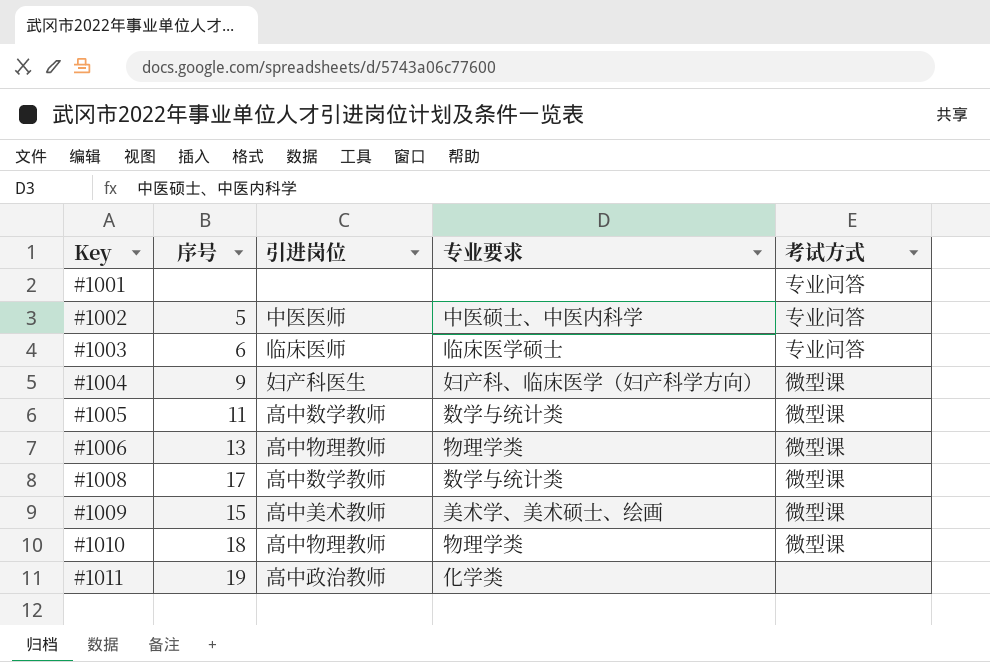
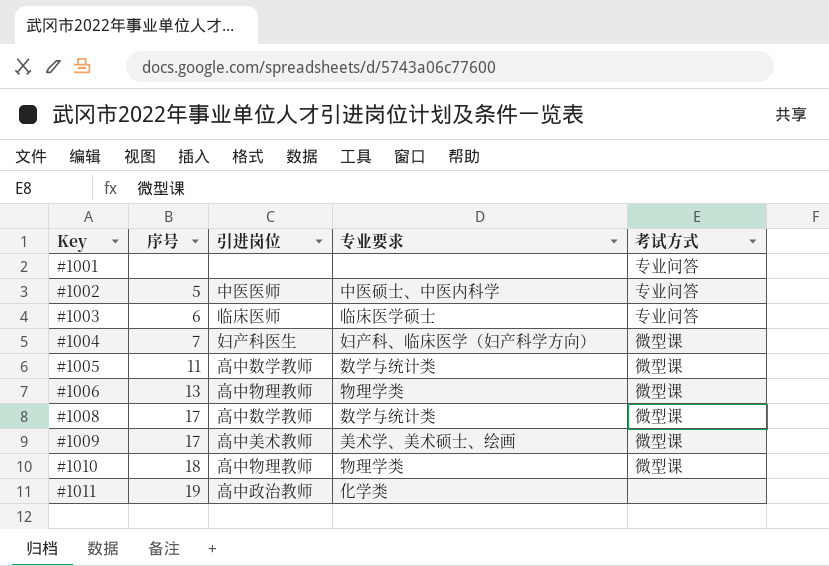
#1004 | 序号: 9 -> 7
#1009 | 序号: 15 -> 17

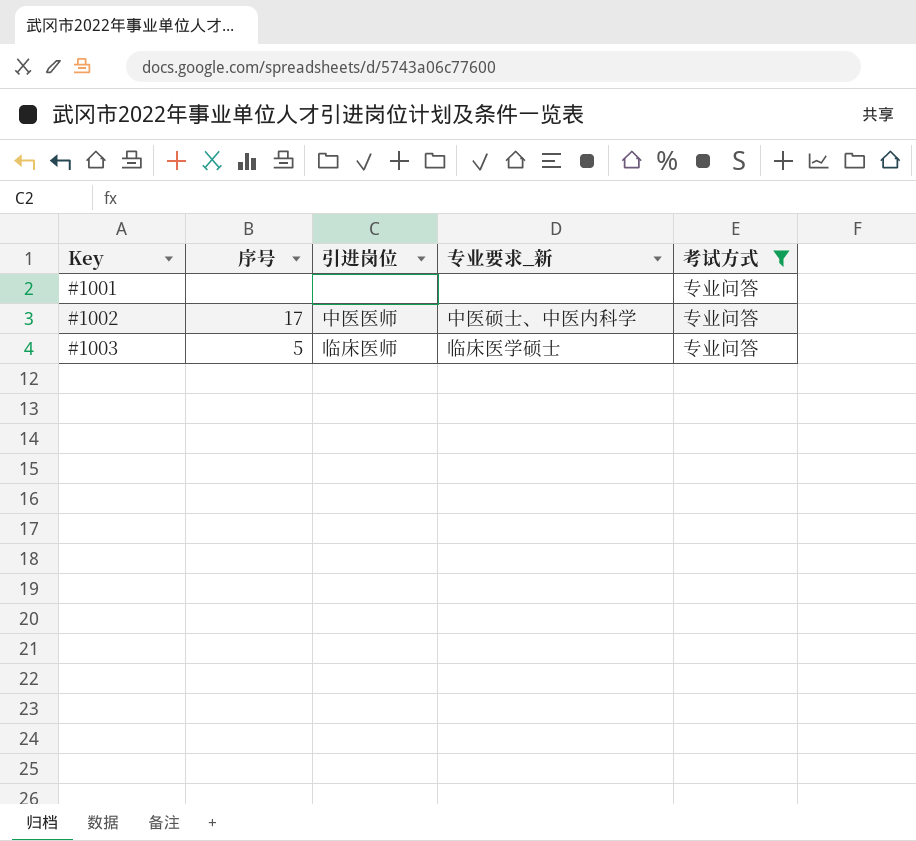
filter: none -> 考试方式 = 专业问答
column name: 专业要求 -> 专业要求_新
#1002 | 序号: 5 -> 17
#1003 | 序号: 6 -> 5

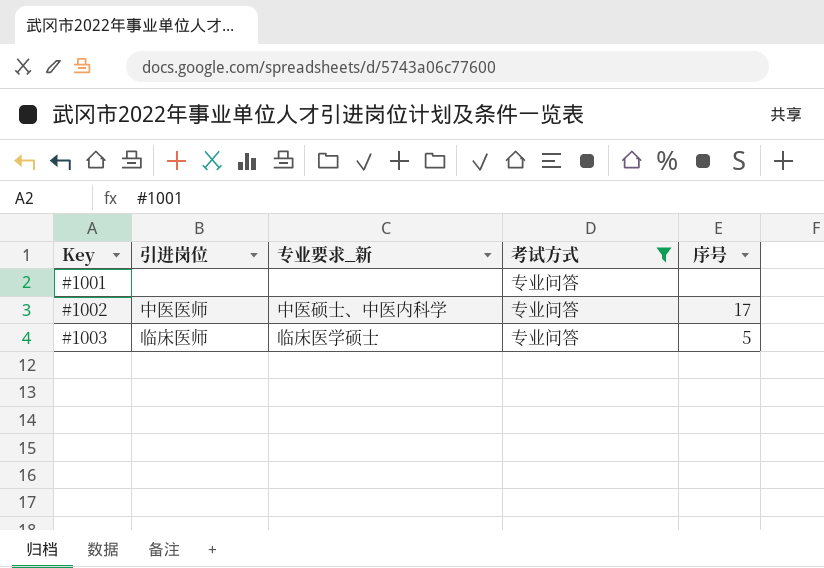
column 序号 | position: 2 -> 5

